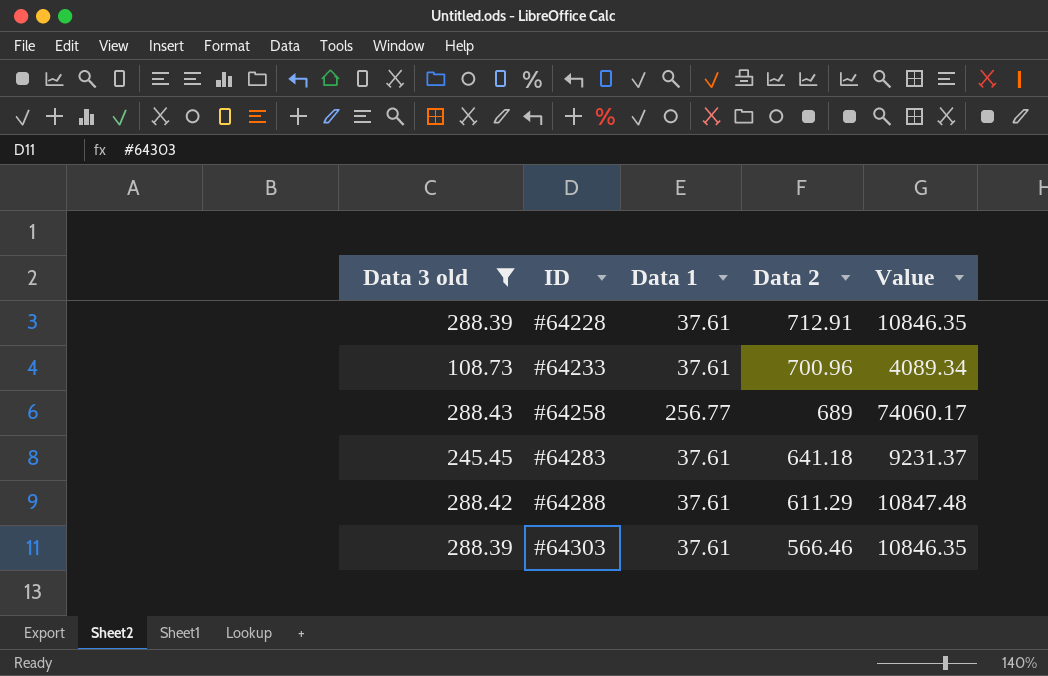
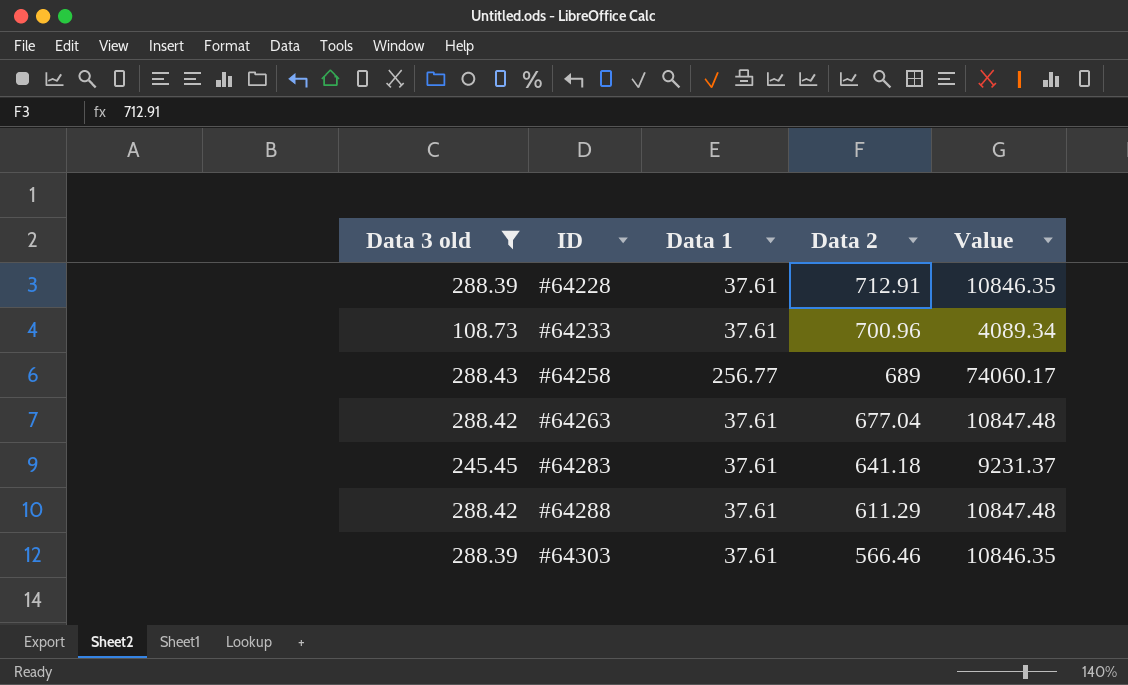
row #64263: none -> 288.42 | 37.61 | 677.04 | 10847.48

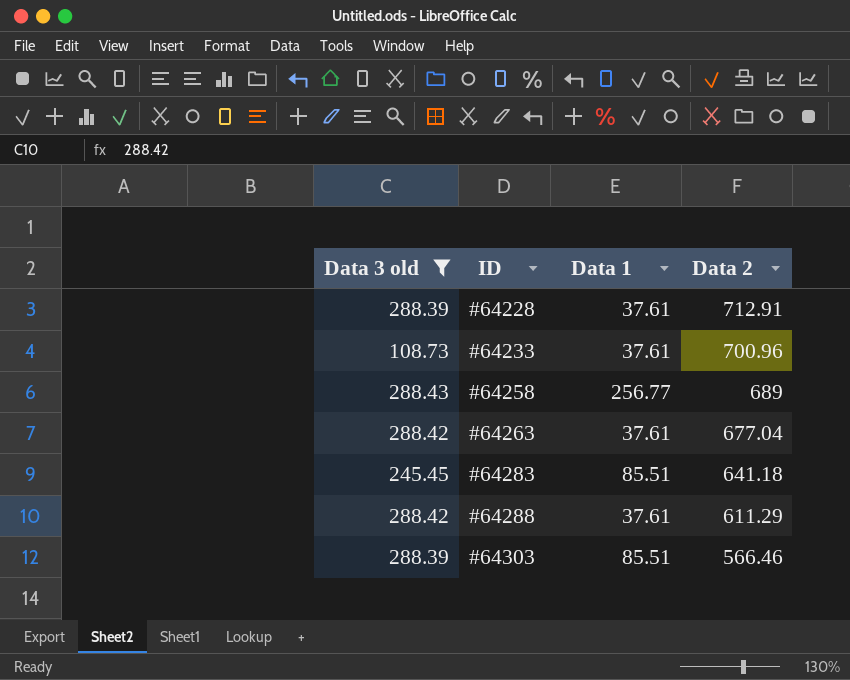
column Value | formula: [Data 3 old] * [Data 1] -> none
#64283 | Data 1: 37.61 -> 85.51
#64303 | Data 1: 37.61 -> 85.51

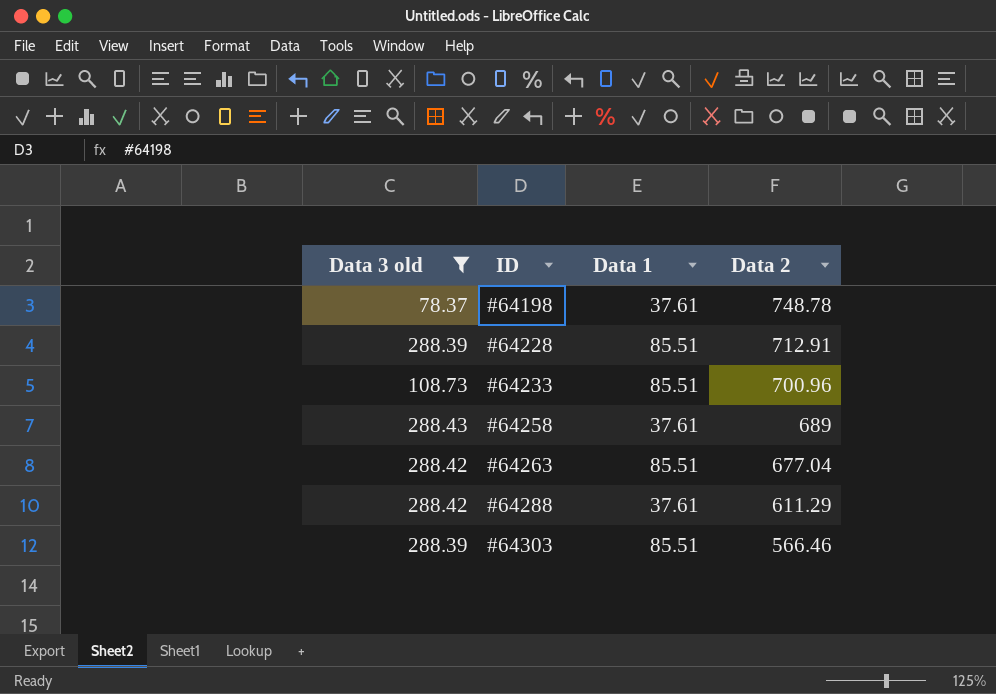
row #64283: 245.45 | 85.51 | 641.18 -> none
row #64198: none -> 78.37 | 37.61 | 748.78
#64228 | Data 1: 37.61 -> 85.51
#64233 | Data 1: 37.61 -> 85.51
#64258 | Data 1: 256.77 -> 37.61
#64263 | Data 1: 37.61 -> 85.51

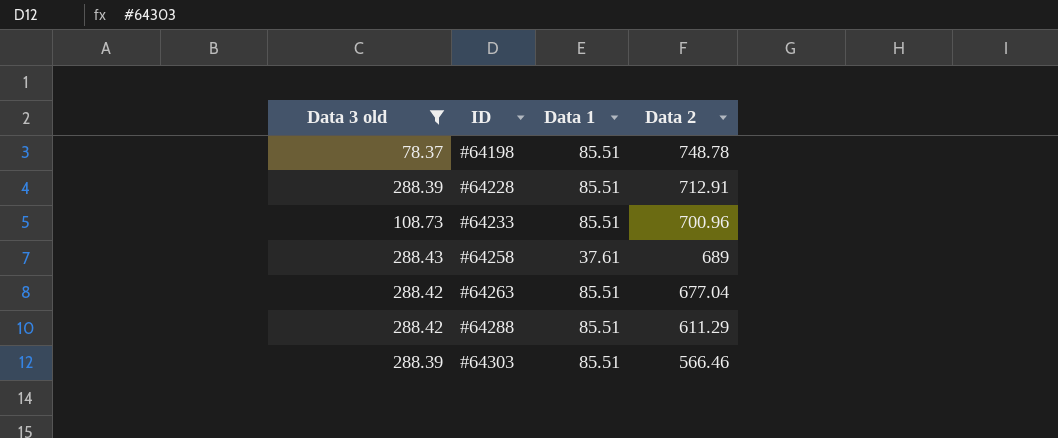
#64198 | Data 1: 37.61 -> 85.51
#64288 | Data 1: 37.61 -> 85.51

